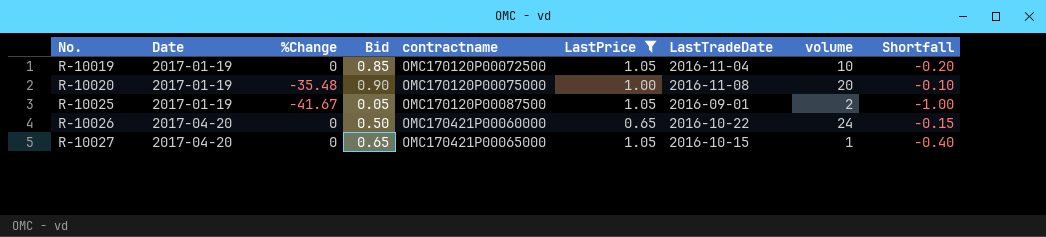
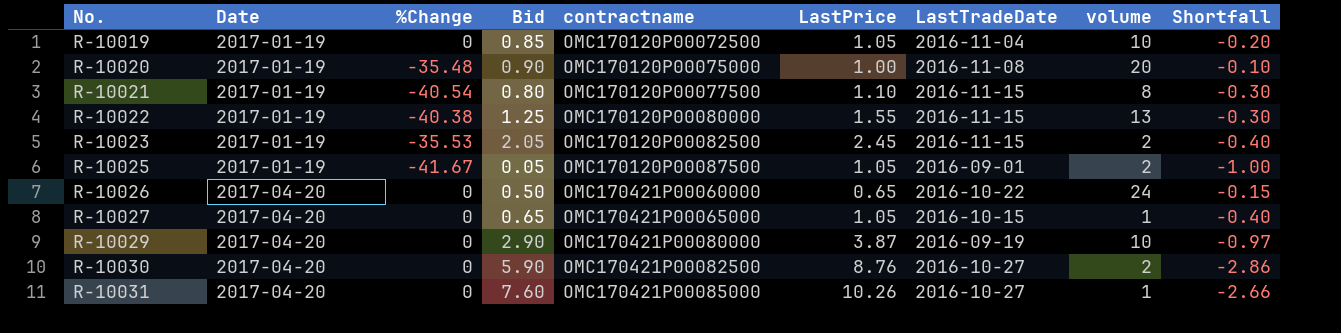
filter: LastPrice <= 1.05 -> none

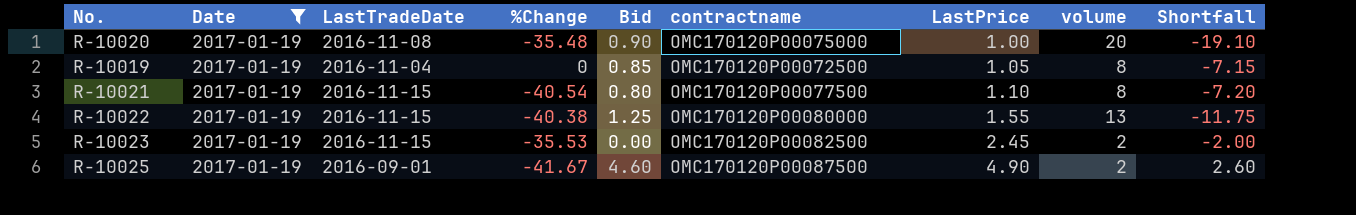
filter: none -> Date = 2017-01-19
row order: No. ascending -> LastPrice ascending
column LastTradeDate | position: 7 -> 3
column Shortfall | formula: [Bid] - [LastPrice] -> [Bid] - [volume]
R-10019 | volume: 10 -> 8
R-10023 | Bid: 2.05 -> 0.00
R-10025 | Bid: 0.05 -> 4.60
R-10025 | LastPrice: 1.05 -> 4.90

